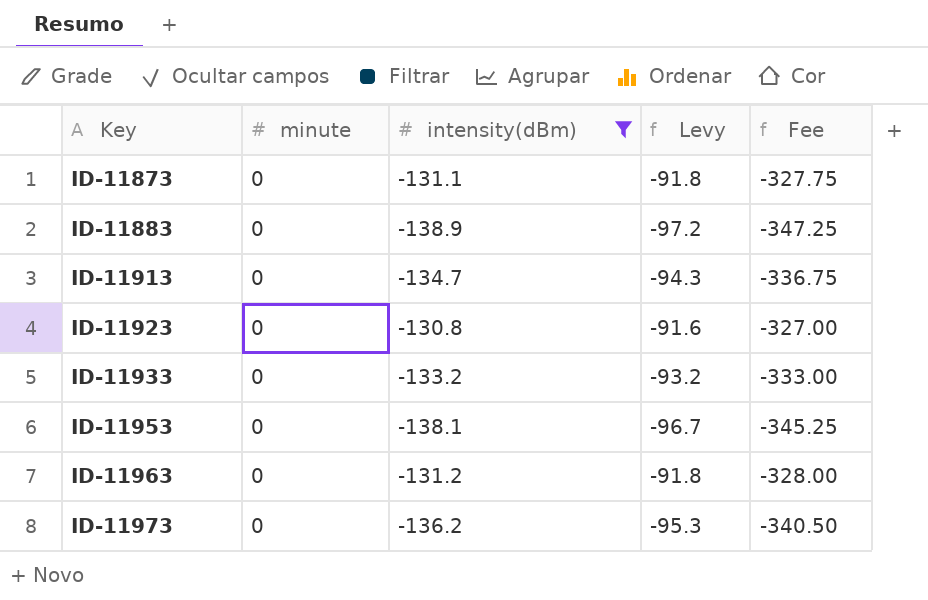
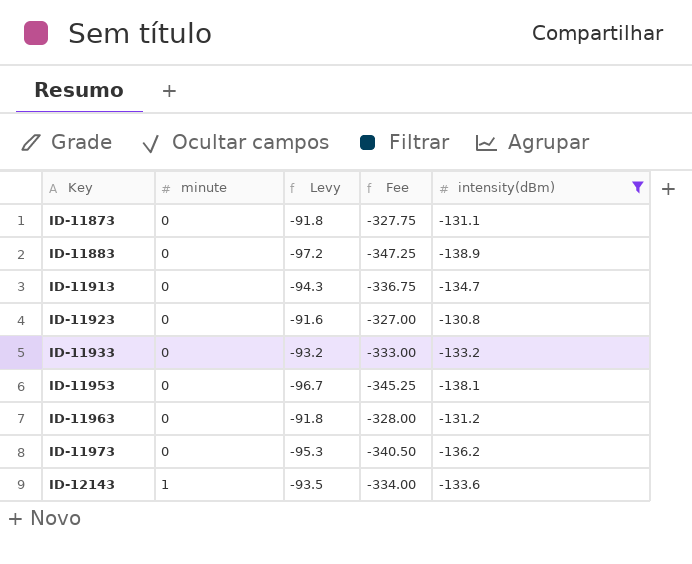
column intensity(dBm) | position: 3 -> 5
row ID-12143: none -> 1 | -93.5 | -334.00 | -133.6

